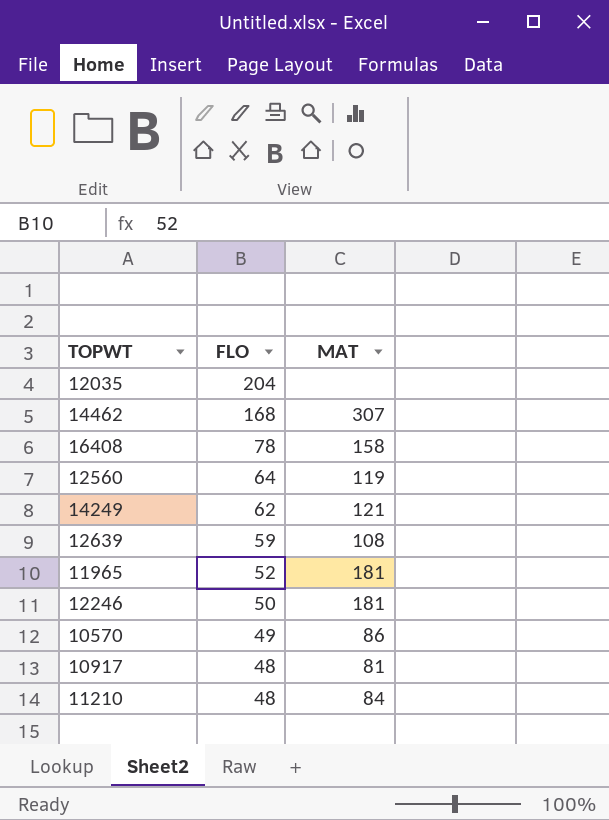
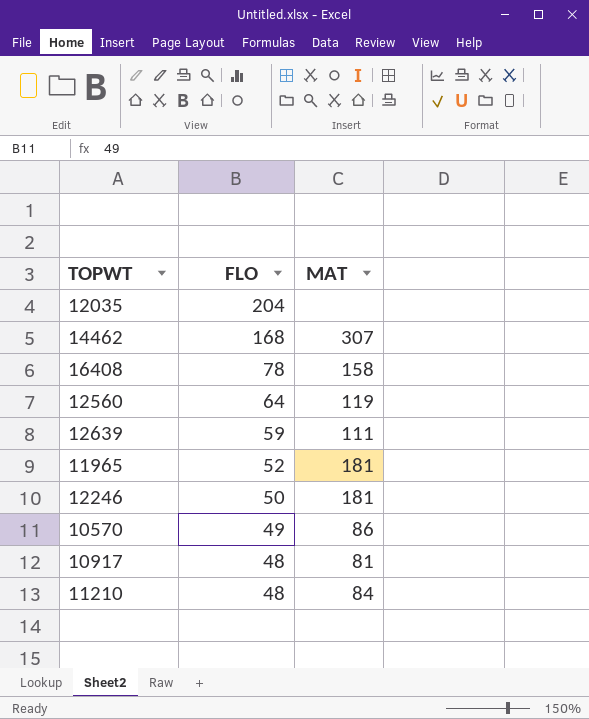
row 14249: 62 | 121 -> none
12639 | MAT: 108 -> 111

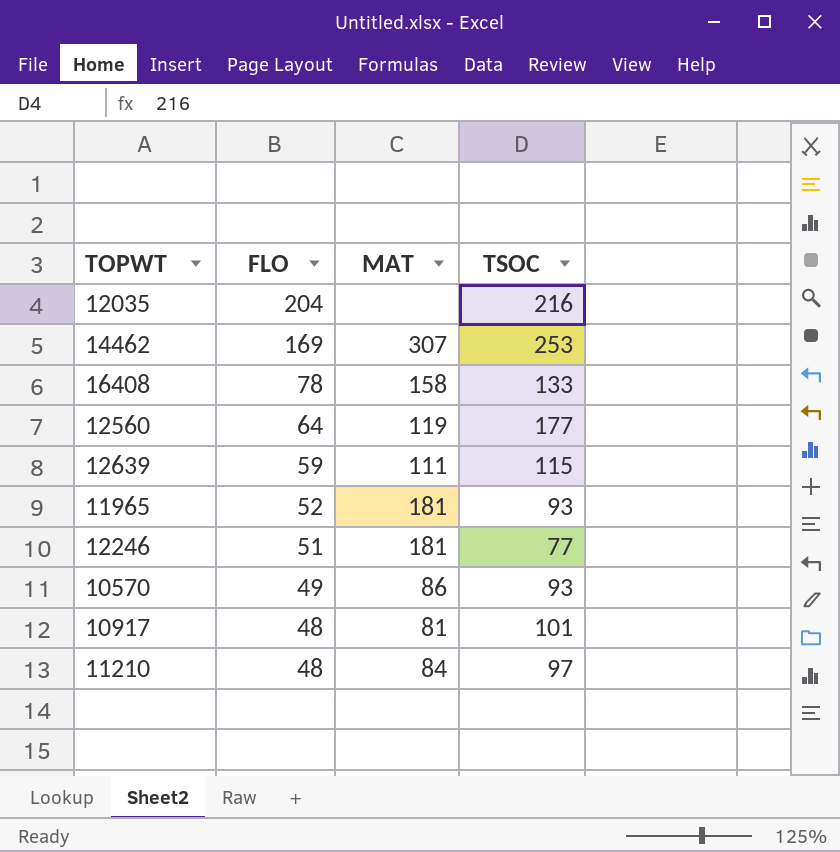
column TSOC | position: none -> 4
14462 | FLO: 168 -> 169
12246 | FLO: 50 -> 51

